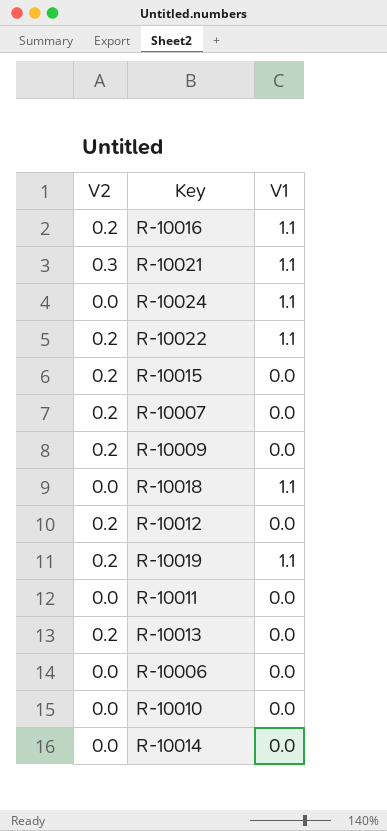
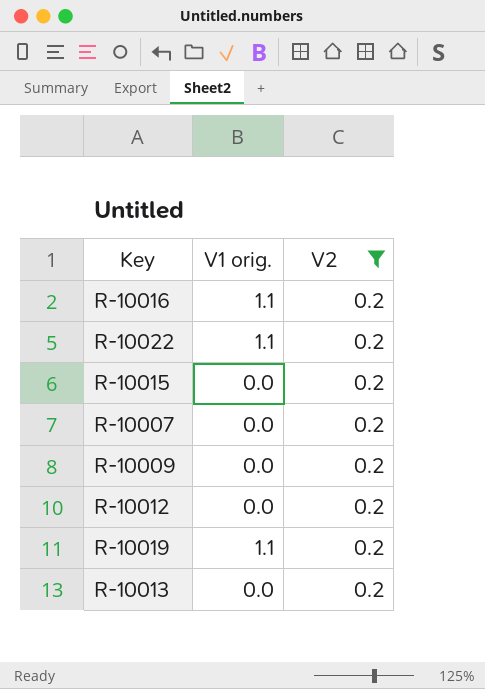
filter: none -> V2 = 0.2
column name: V1 -> V1 orig.
column V2 | position: 1 -> 3

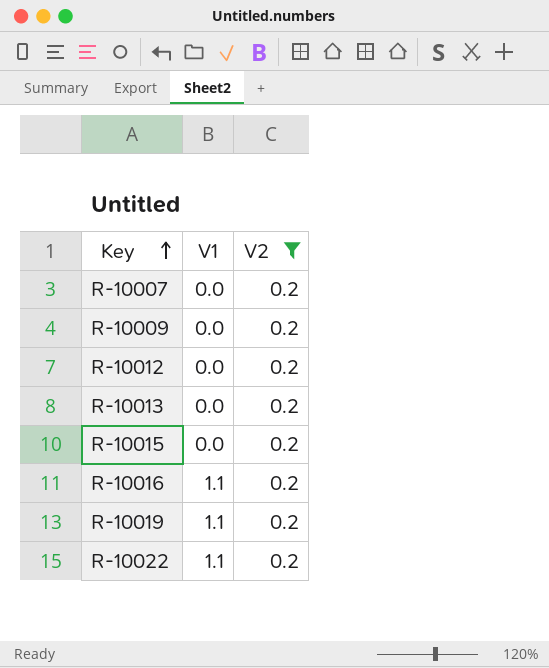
row order: none -> Key ascending
column name: V1 orig. -> V1

